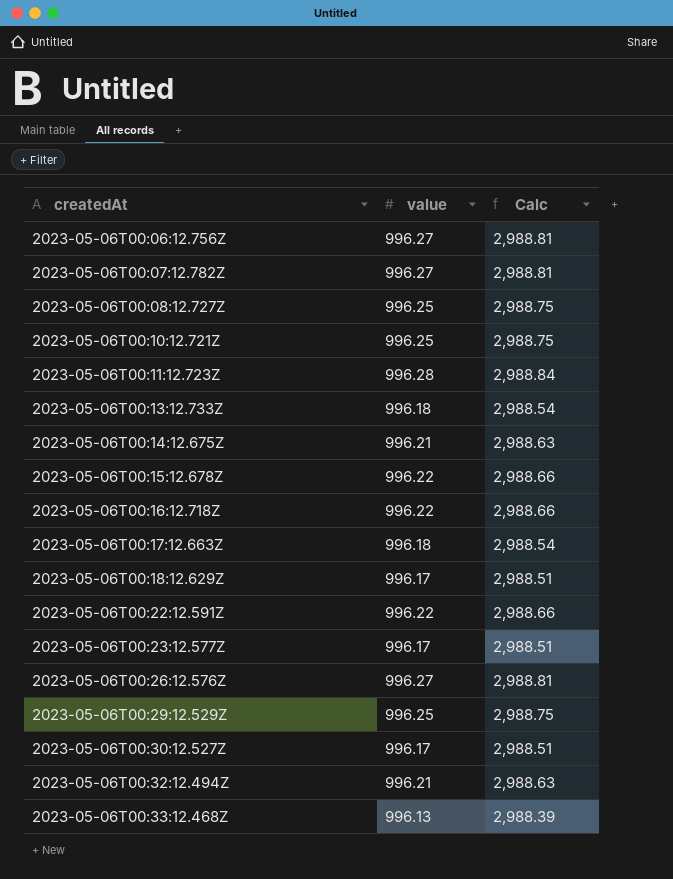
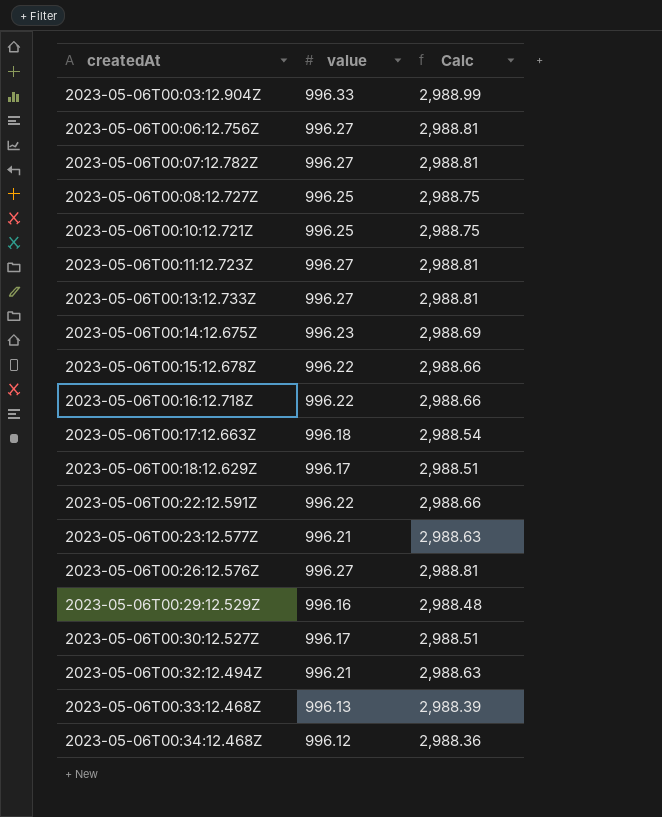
row 2023-05-06T00:03:12.904Z: none -> 996.33 | 2,988.99
2023-05-06T00:11:12.723Z | value: 996.28 -> 996.27
2023-05-06T00:11:12.723Z | Calc: 2,988.84 -> 2,988.81
2023-05-06T00:13:12.733Z | value: 996.18 -> 996.27
2023-05-06T00:13:12.733Z | Calc: 2,988.54 -> 2,988.81
2023-05-06T00:14:12.675Z | value: 996.21 -> 996.23
2023-05-06T00:14:12.675Z | Calc: 2,988.63 -> 2,988.69
2023-05-06T00:23:12.577Z | value: 996.17 -> 996.21
2023-05-06T00:23:12.577Z | Calc: 2,988.51 -> 2,988.63
2023-05-06T00:29:12.529Z | value: 996.25 -> 996.16
2023-05-06T00:29:12.529Z | Calc: 2,988.75 -> 2,988.48
row 2023-05-06T00:34:12.468Z: none -> 996.12 | 2,988.36

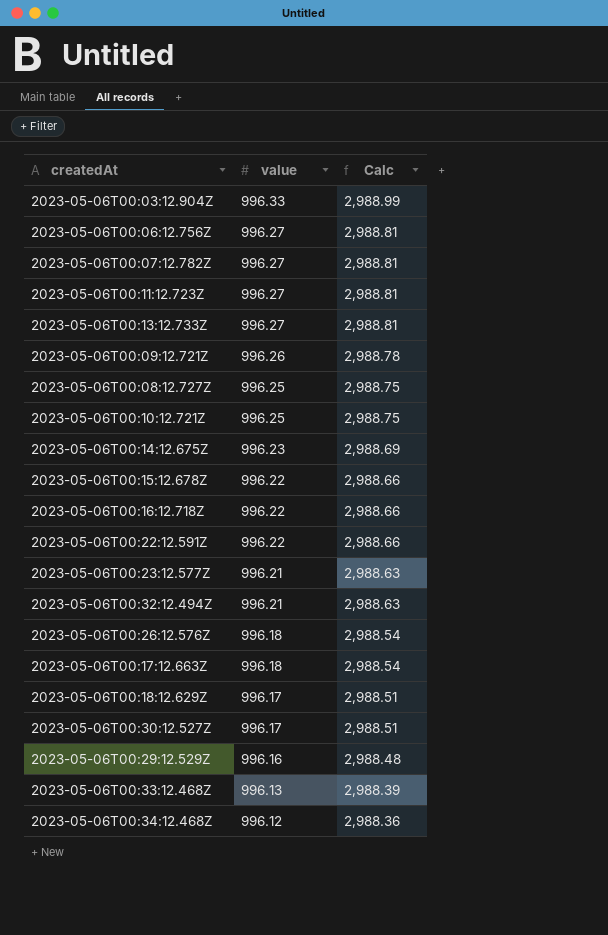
row order: createdAt ascending -> value descending
row 2023-05-06T00:09:12.721Z: none -> 996.26 | 2,988.78
2023-05-06T00:26:12.576Z | value: 996.27 -> 996.18
2023-05-06T00:26:12.576Z | Calc: 2,988.81 -> 2,988.54

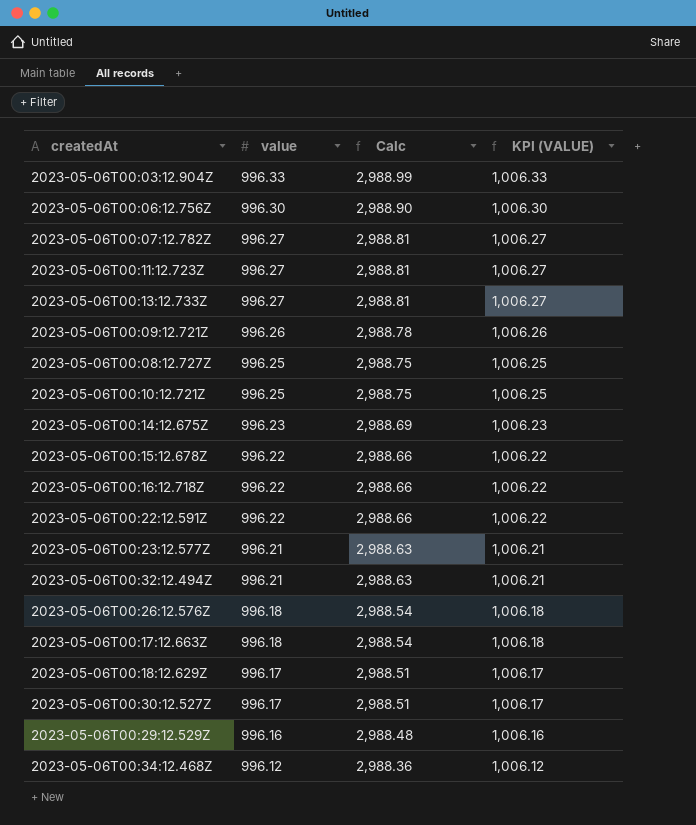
column KPI (VALUE) | formula: none -> [value] + 10
row 2023-05-06T00:33:12.468Z: 996.13 | 2,988.39 -> none
2023-05-06T00:06:12.756Z | value: 996.27 -> 996.30
2023-05-06T00:06:12.756Z | Calc: 2,988.81 -> 2,988.90

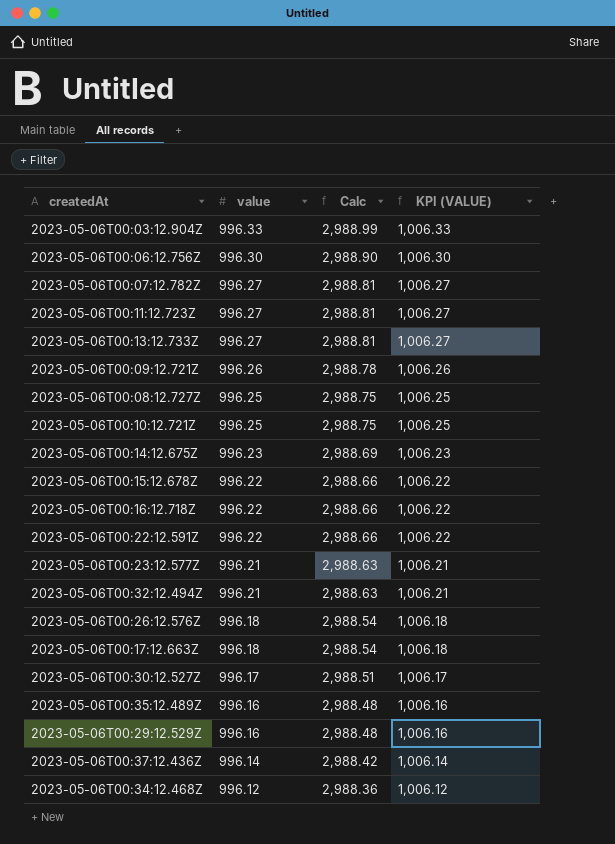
row 2023-05-06T00:18:12.629Z: 996.17 | 2,988.51 | 1,006.17 -> none
row 2023-05-06T00:35:12.489Z: none -> 996.16 | 2,988.48 | 1,006.16
row 2023-05-06T00:37:12.436Z: none -> 996.14 | 2,988.42 | 1,006.14

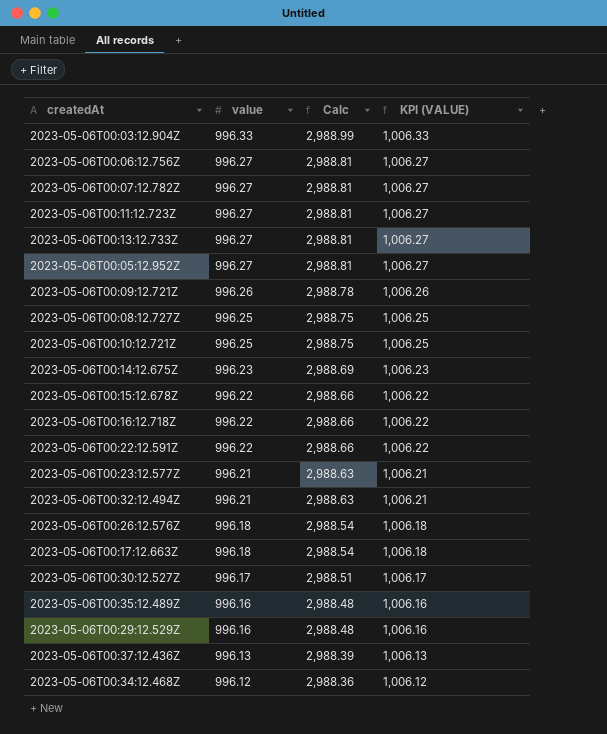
2023-05-06T00:06:12.756Z | value: 996.30 -> 996.27
2023-05-06T00:06:12.756Z | Calc: 2,988.90 -> 2,988.81
2023-05-06T00:06:12.756Z | KPI (VALUE): 1,006.30 -> 1,006.27
row 2023-05-06T00:05:12.952Z: none -> 996.27 | 2,988.81 | 1,006.27
2023-05-06T00:37:12.436Z | value: 996.14 -> 996.13
2023-05-06T00:37:12.436Z | Calc: 2,988.42 -> 2,988.39
2023-05-06T00:37:12.436Z | KPI (VALUE): 1,006.14 -> 1,006.13

